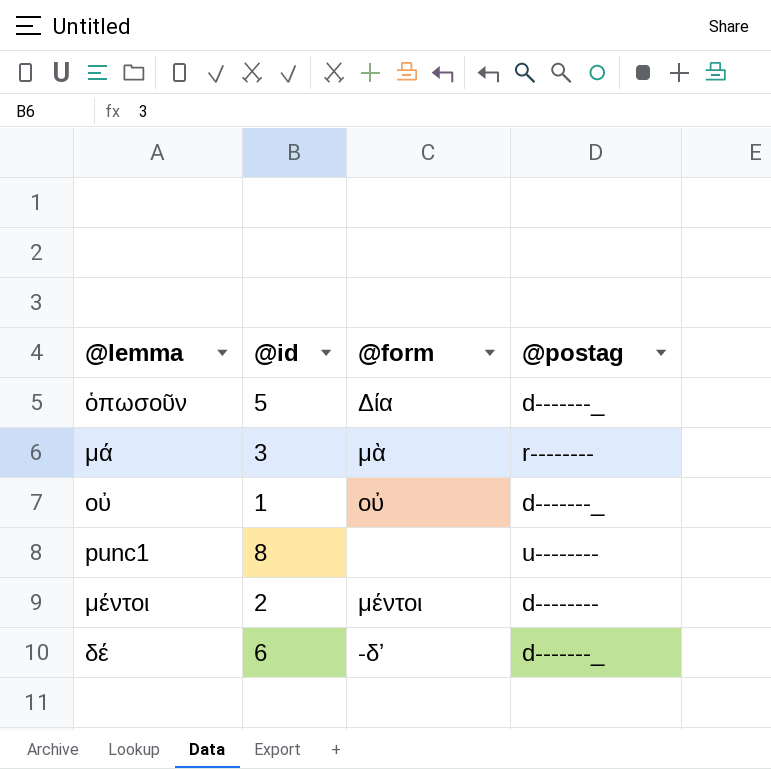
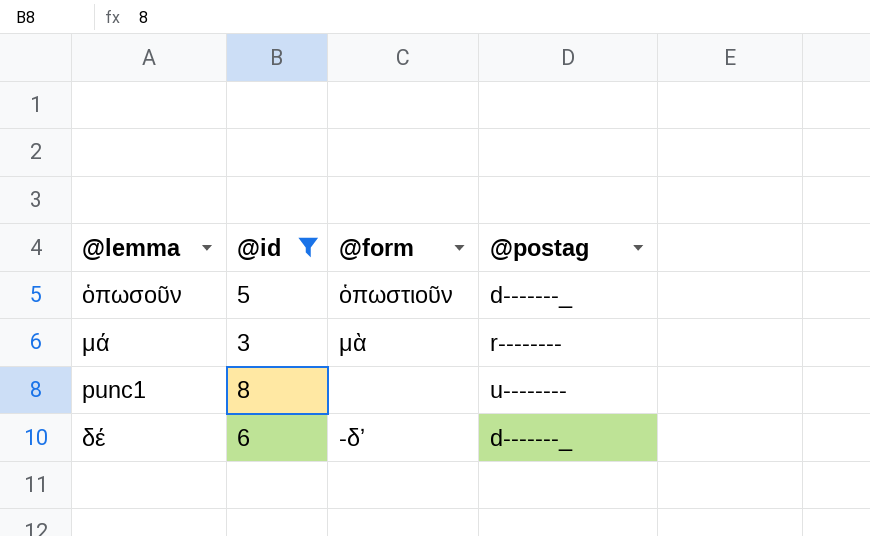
filter: none -> @id >= 3
ὁπωσοῦν | @form: Δία -> ὁπωστιοῦν

